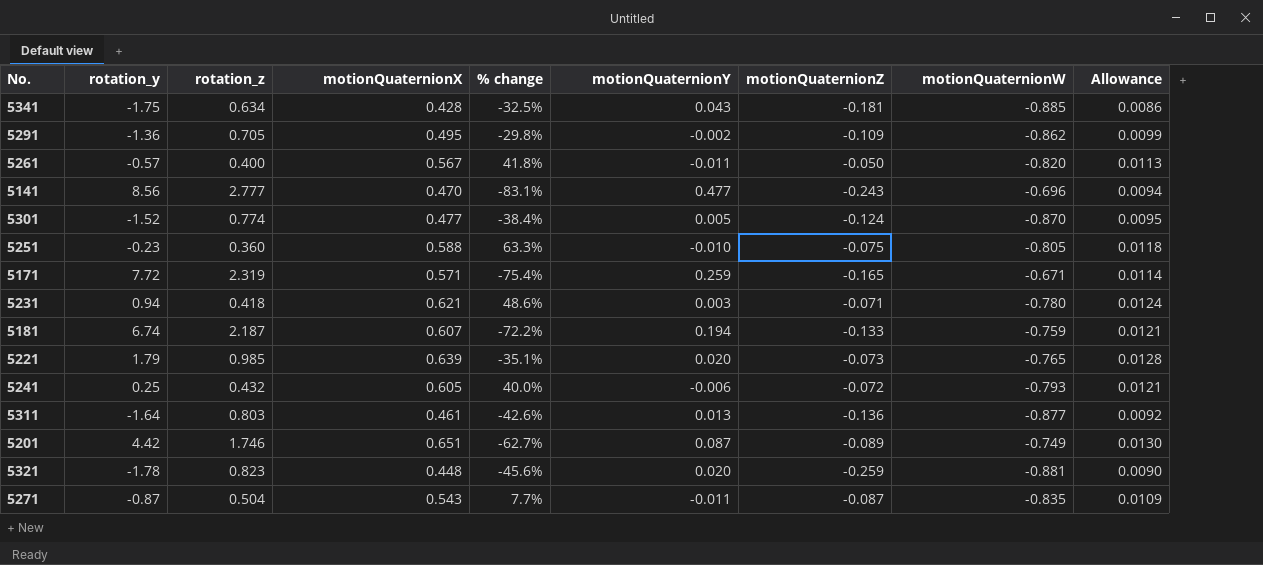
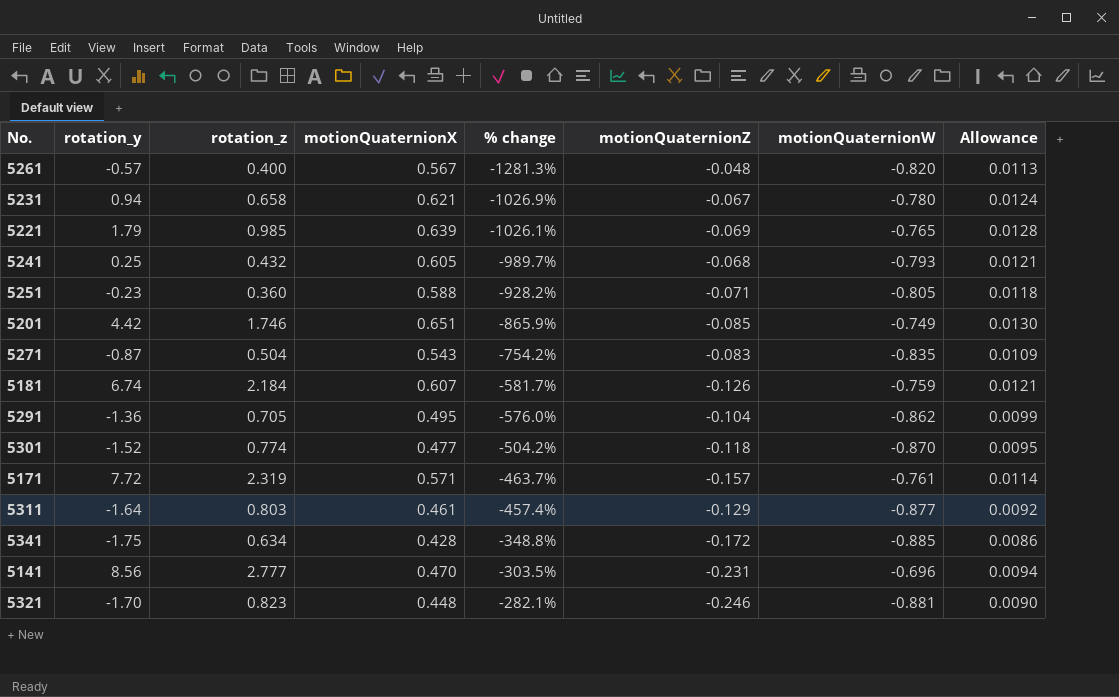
row order: none -> % change ascending
column motionQuaternionY | position: 6 -> none
column % change | formula: ([motionQuaternionX] - [rotation_z]) / [rotation_z] -> ([motionQuaternionX] - [motionQuaternionZ]) / [motionQuaternionZ]
5261 | motionQuaternionZ: -0.050 -> -0.048
5231 | rotation_z: 0.418 -> 0.658
5231 | motionQuaternionZ: -0.071 -> -0.067
5221 | motionQuaternionZ: -0.073 -> -0.069
5241 | motionQuaternionZ: -0.072 -> -0.068
5251 | motionQuaternionZ: -0.075 -> -0.071
5201 | motionQuaternionZ: -0.089 -> -0.085
5271 | motionQuaternionZ: -0.087 -> -0.083
5181 | rotation_z: 2.187 -> 2.184
5181 | motionQuaternionZ: -0.133 -> -0.126
5291 | motionQuaternionZ: -0.109 -> -0.104
5301 | motionQuaternionZ: -0.124 -> -0.118
5171 | motionQuaternionZ: -0.165 -> -0.157
5171 | motionQuaternionW: -0.671 -> -0.761
5311 | motionQuaternionZ: -0.136 -> -0.129
5341 | motionQuaternionZ: -0.181 -> -0.172
5141 | motionQuaternionZ: -0.243 -> -0.231
5321 | rotation_y: -1.78 -> -1.70
5321 | motionQuaternionZ: -0.259 -> -0.246

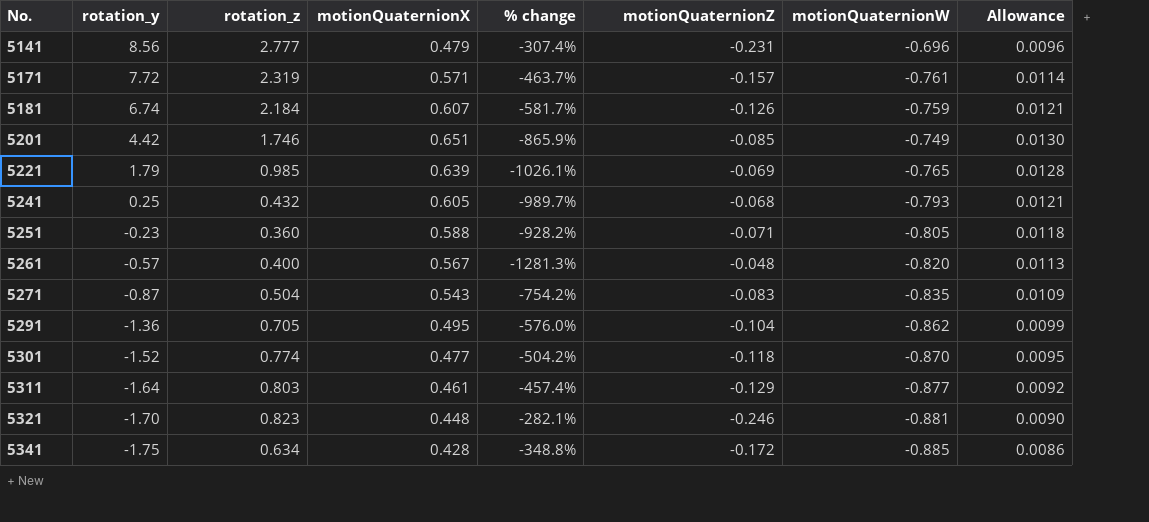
row order: % change ascending -> No. ascending
row 5231: 0.94 | 0.658 | 0.621 | -1026.9% | -0.067 | -0.780 | 0.0124 -> none
5141 | motionQuaternionX: 0.470 -> 0.479
5141 | % change: -303.5% -> -307.4%
5141 | Allowance: 0.0094 -> 0.0096

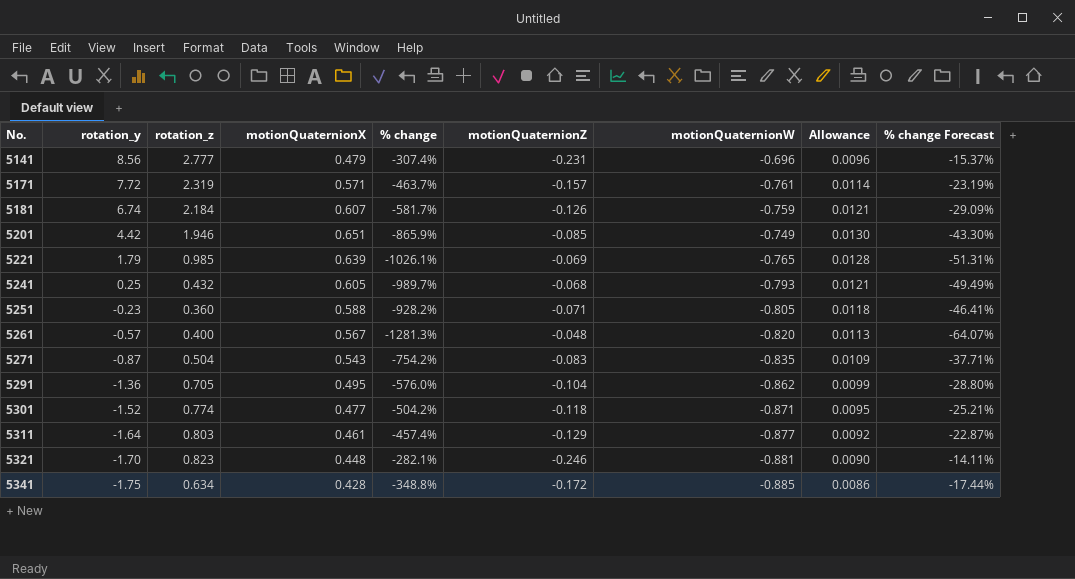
column % change Forecast | formula: none -> [% change] * 0.05
5201 | rotation_z: 1.746 -> 1.946
5301 | motionQuaternionW: -0.870 -> -0.871

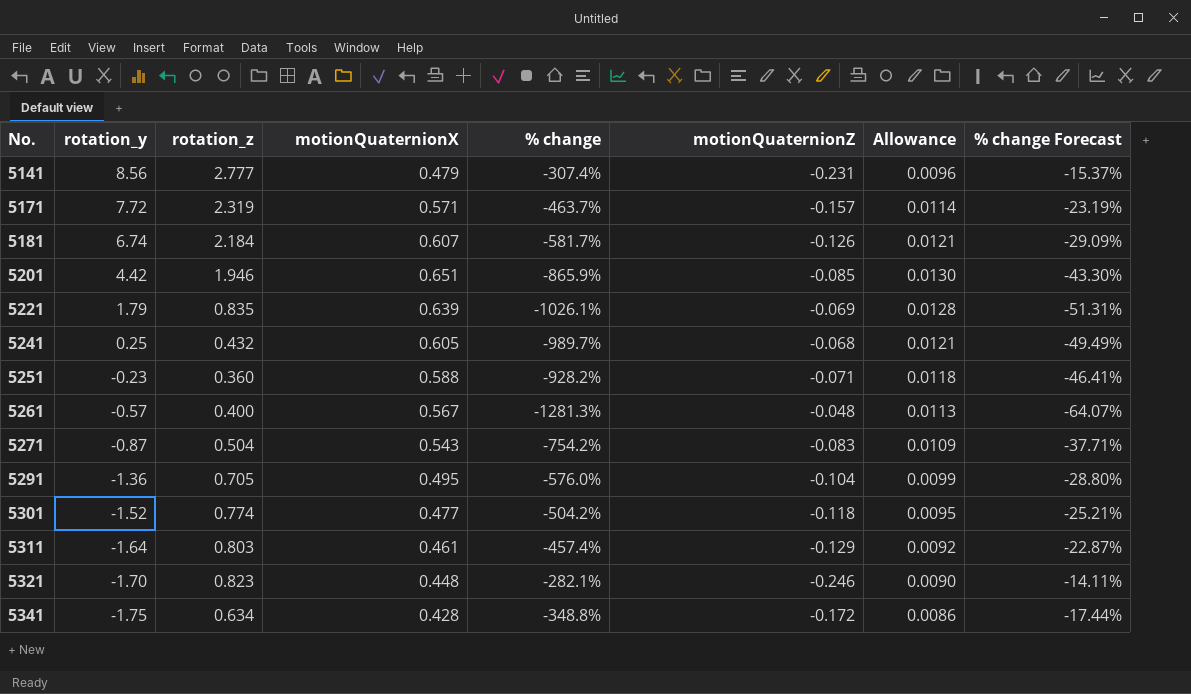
column motionQuaternionW | position: 7 -> none
5221 | rotation_z: 0.985 -> 0.835

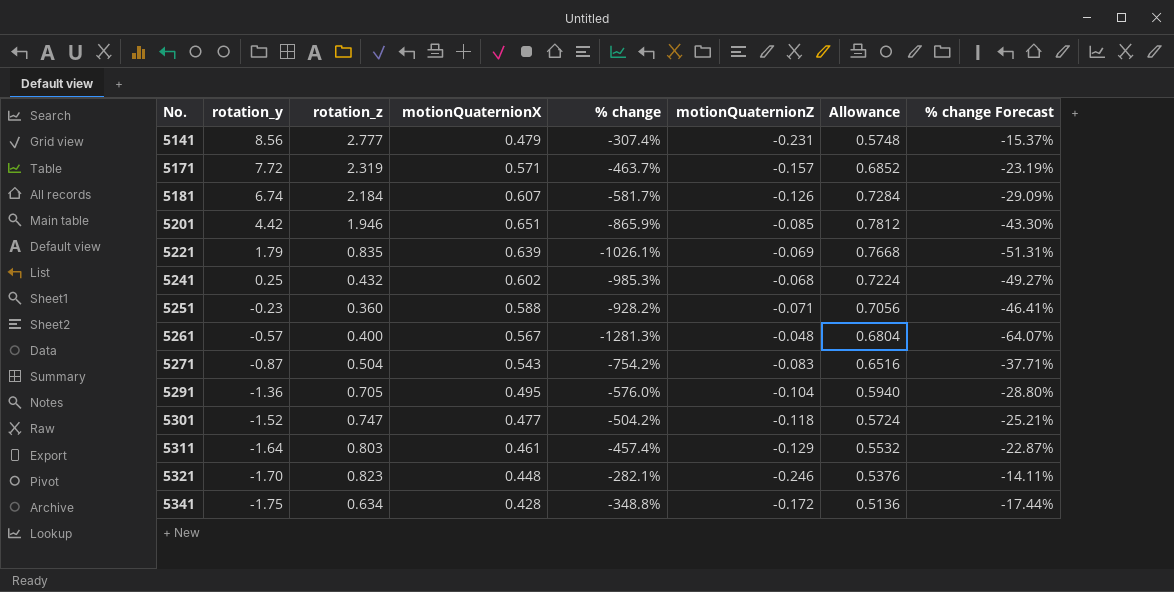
column Allowance | formula: [motionQuaternionX] * 0.02 -> [motionQuaternionX] * 1.2
5241 | motionQuaternionX: 0.605 -> 0.602
5241 | % change: -989.7% -> -985.3%
5241 | % change Forecast: -49.49% -> -49.27%
5301 | rotation_z: 0.774 -> 0.747

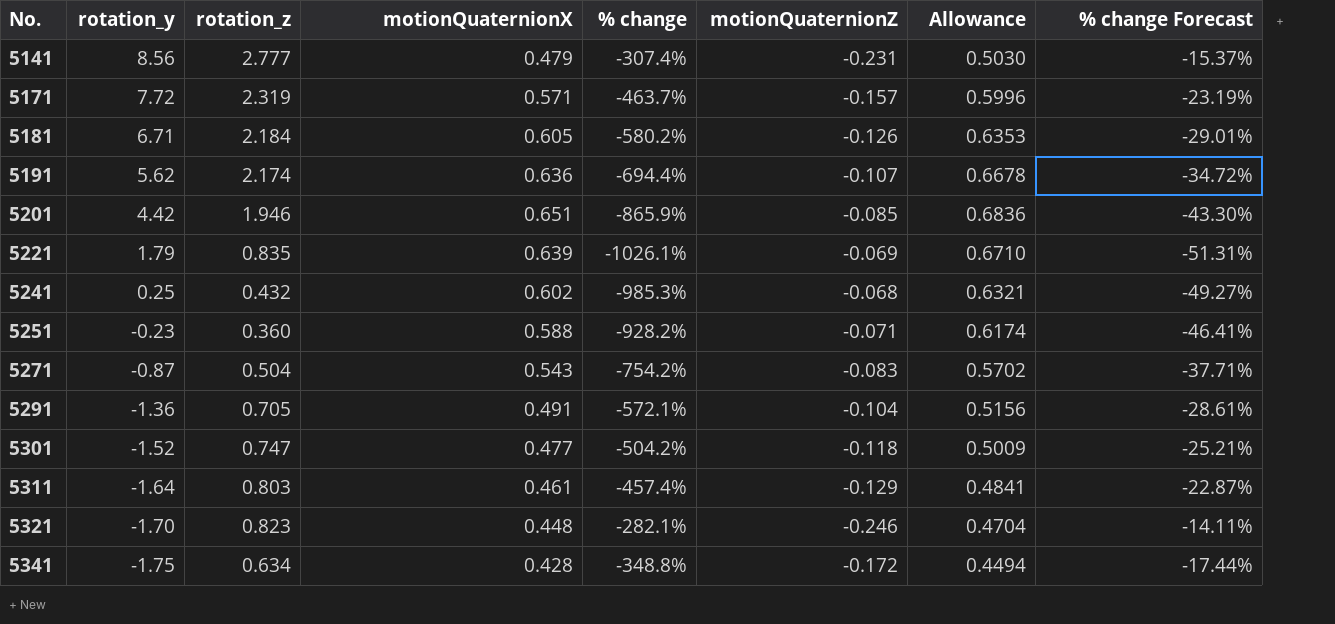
column Allowance | formula: [motionQuaternionX] * 1.2 -> [motionQuaternionX] * 1.05
row 5261: -0.57 | 0.400 | 0.567 | -1281.3% | -0.048 | 0.6804 | -64.07% -> none
5181 | rotation_y: 6.74 -> 6.71
5181 | motionQuaternionX: 0.607 -> 0.605
5181 | % change: -581.7% -> -580.2%
5181 | % change Forecast: -29.09% -> -29.01%
row 5191: none -> 5.62 | 2.174 | 0.636 | -694.4% | -0.107 | 0.6678 | -34.72%
5291 | motionQuaternionX: 0.495 -> 0.491
5291 | % change: -576.0% -> -572.1%
5291 | % change Forecast: -28.80% -> -28.61%

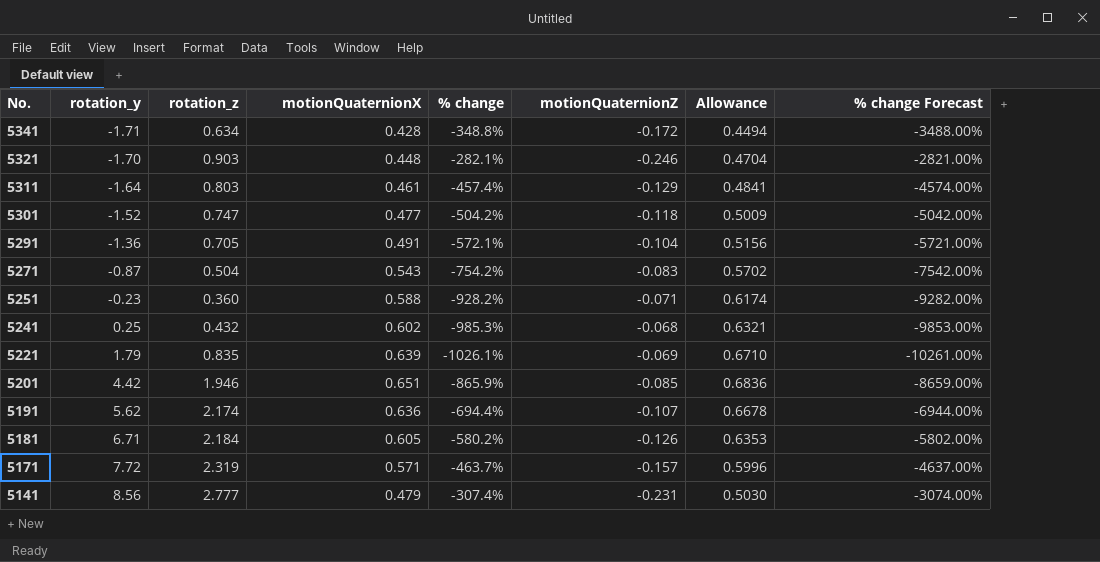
row order: No. ascending -> No. descending
column % change Forecast | formula: [% change] * 0.05 -> [% change] * 10
5341 | rotation_y: -1.75 -> -1.71
5321 | rotation_z: 0.823 -> 0.903

